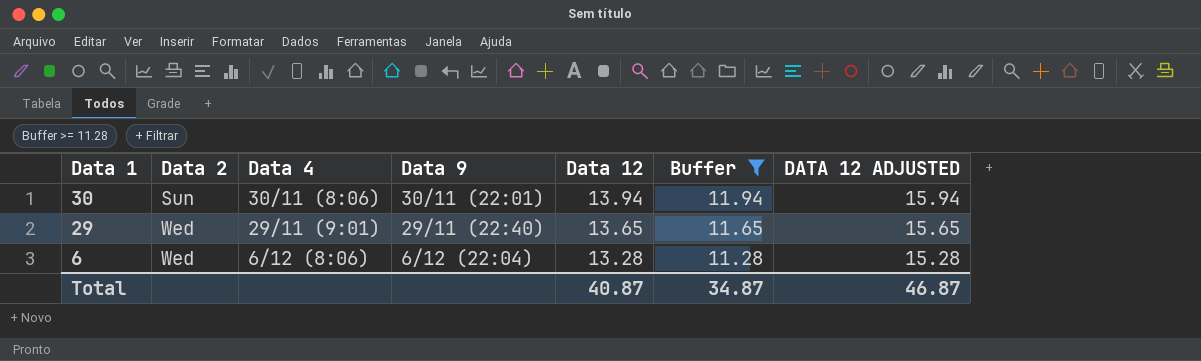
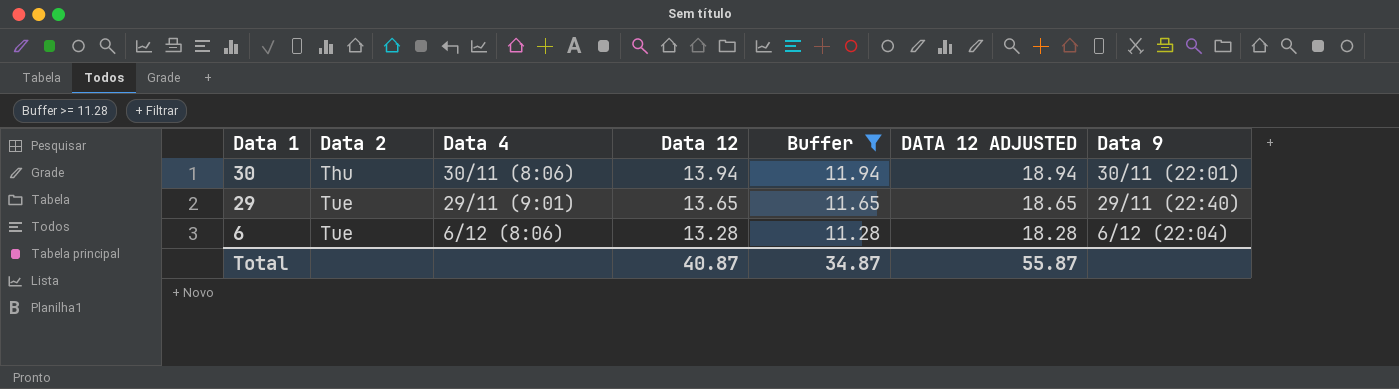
column DATA 12 ADJUSTED | formula: [Data 12] + 2 -> [Data 12] + 5
column Data 9 | position: 4 -> 7
30 | Data 2: Sun -> Thu
29 | Data 2: Wed -> Tue
6 | Data 2: Wed -> Tue
Total | DATA 12 ADJUSTED: 46.87 -> 55.87

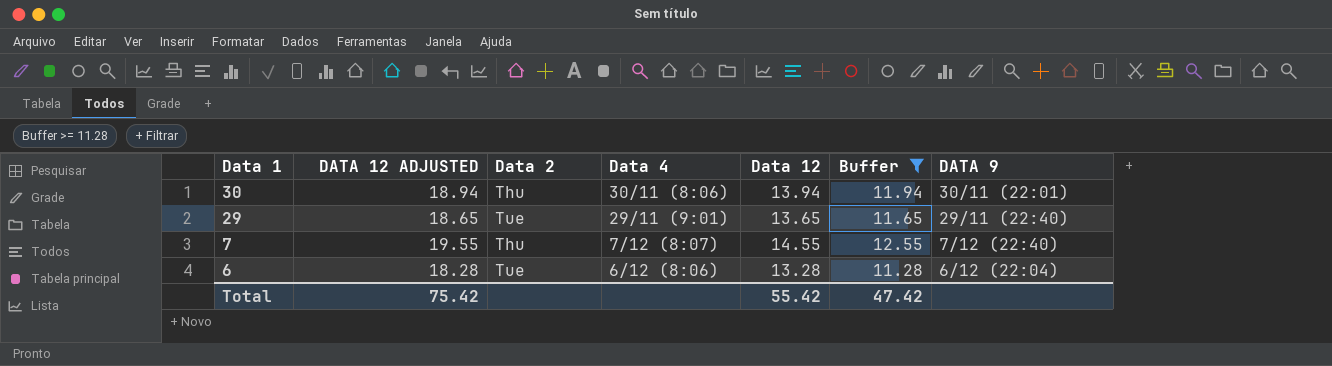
column DATA 12 ADJUSTED | position: 6 -> 2
column name: Data 9 -> DATA 9
row 7: none -> 19.55 | Thu | 7/12 (8:07) | 14.55 | 12.55 | 7/12 (22:40)
Total | DATA 12 ADJUSTED: 55.87 -> 75.42
Total | Data 12: 40.87 -> 55.42
Total | Buffer: 34.87 -> 47.42

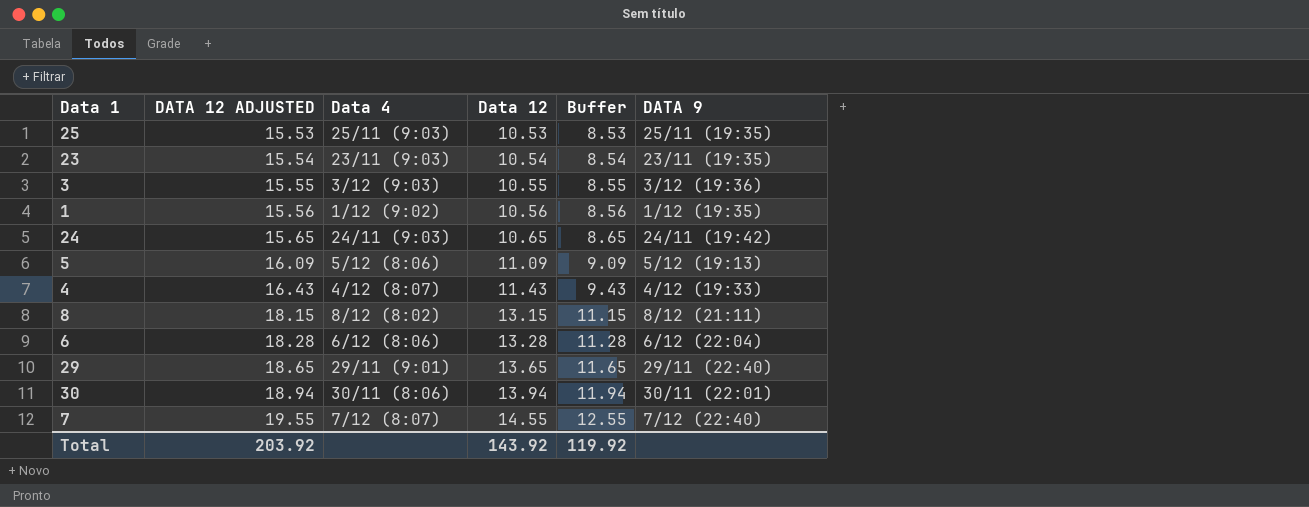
filter: Buffer >= 11.28 -> none
row order: Data 1 descending -> DATA 12 ADJUSTED ascending
column Data 2 | position: 3 -> none
Total | DATA 12 ADJUSTED: 75.42 -> 203.92
Total | Data 12: 55.42 -> 143.92
Total | Buffer: 47.42 -> 119.92

